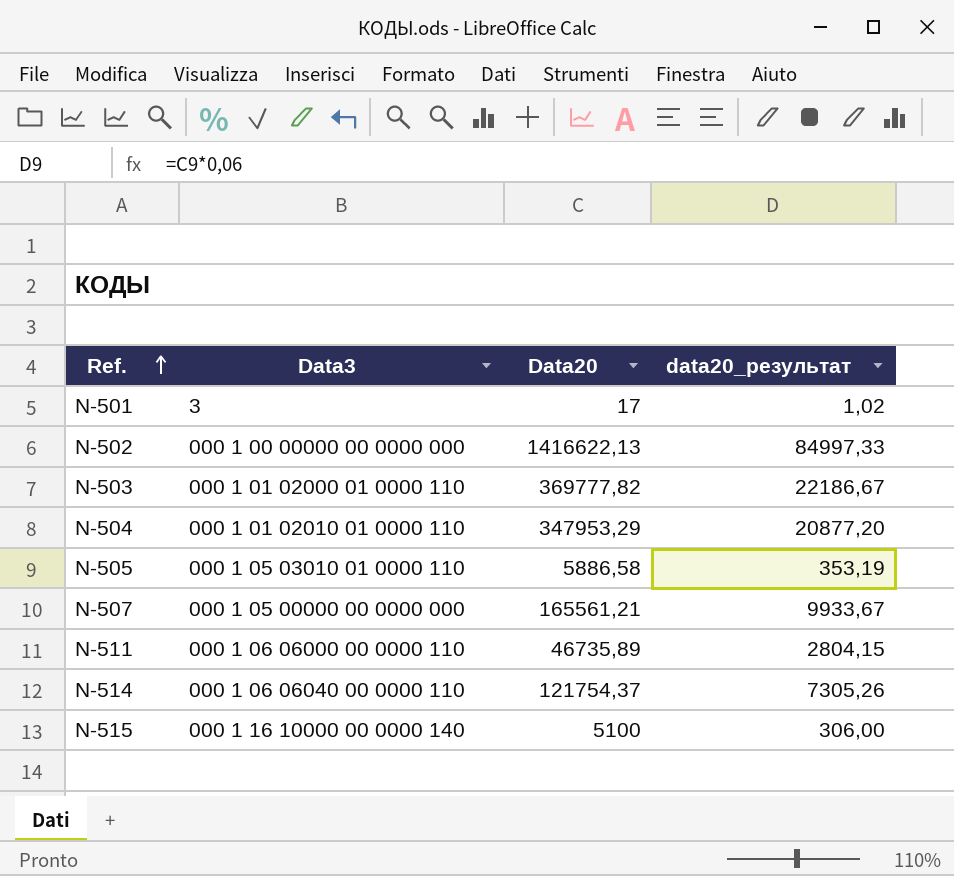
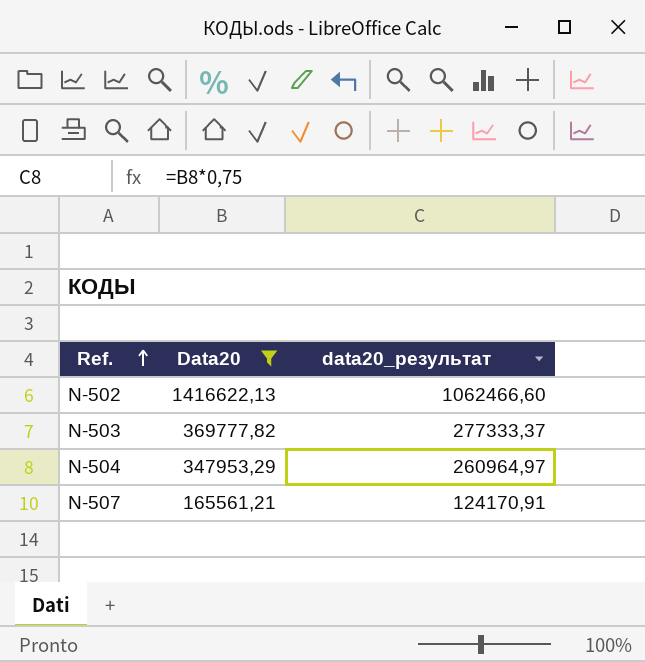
filter: none -> Data20 >= 165561,21
column Data3 | position: 2 -> none
column data20_результат | formula: [Data20] * 0,06 -> [Data20] * 0,75

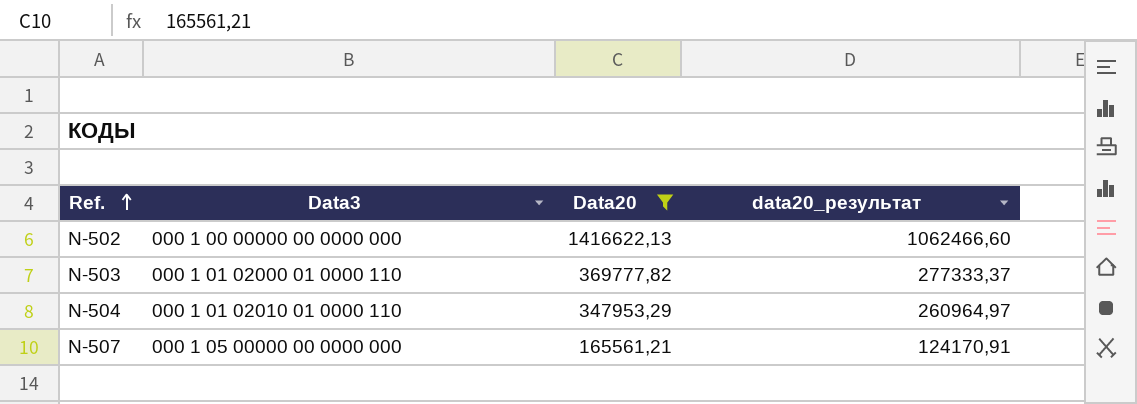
column Data3 | position: none -> 2

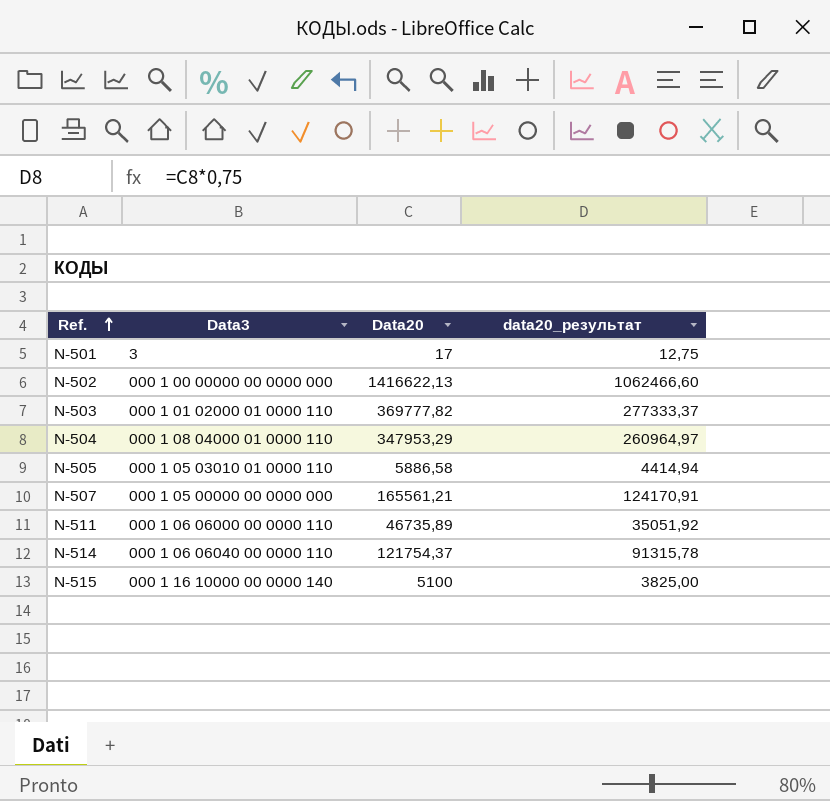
filter: Data20 >= 165561,21 -> none
N-504 | Data3: 000 1 01 02010 01 0000 110 -> 000 1 08 04000 01 0000 110

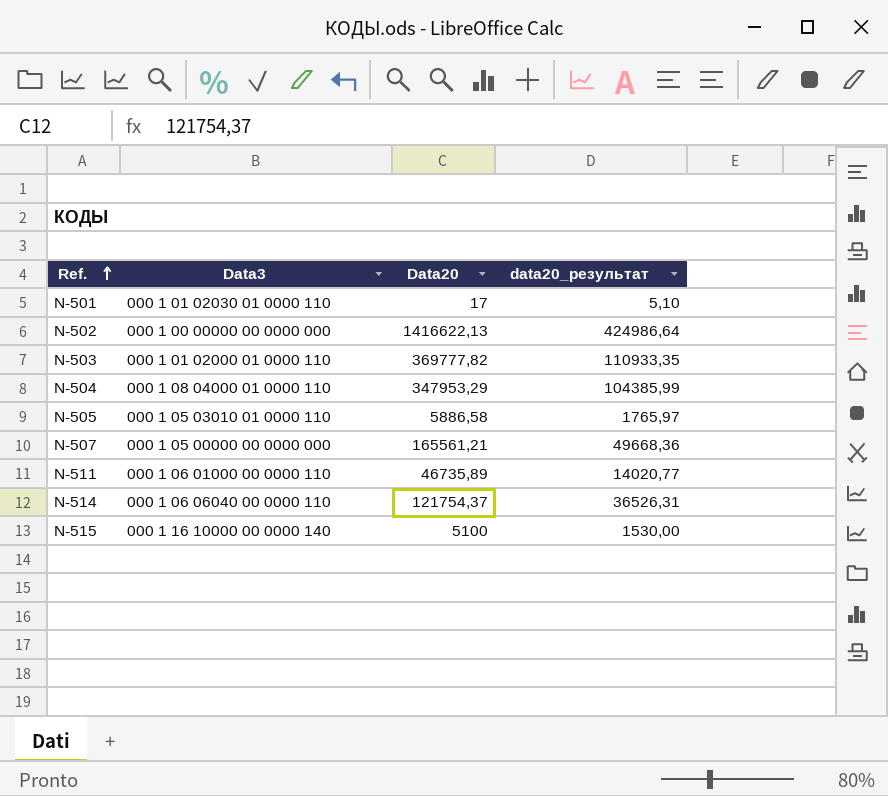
column data20_результат | formula: [Data20] * 0,75 -> [Data20] * 0,3
N-501 | Data3: 3 -> 000 1 01 02030 01 0000 110
N-511 | Data3: 000 1 06 06000 00 0000 110 -> 000 1 06 01000 00 0000 110

